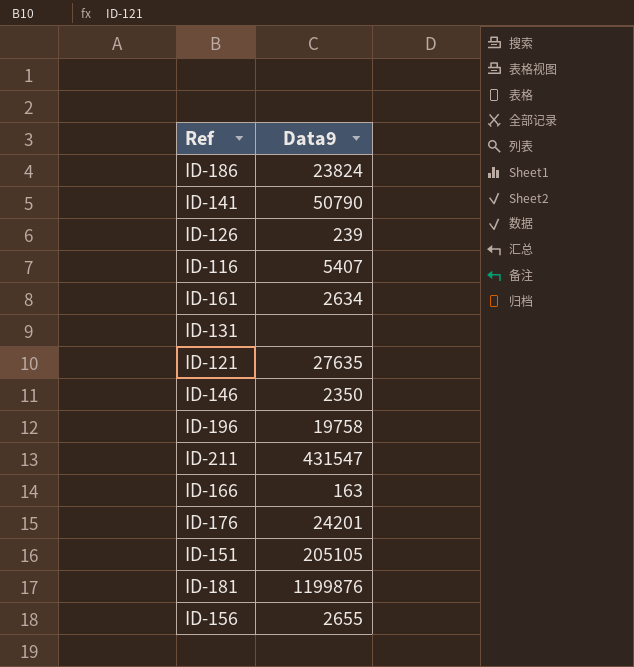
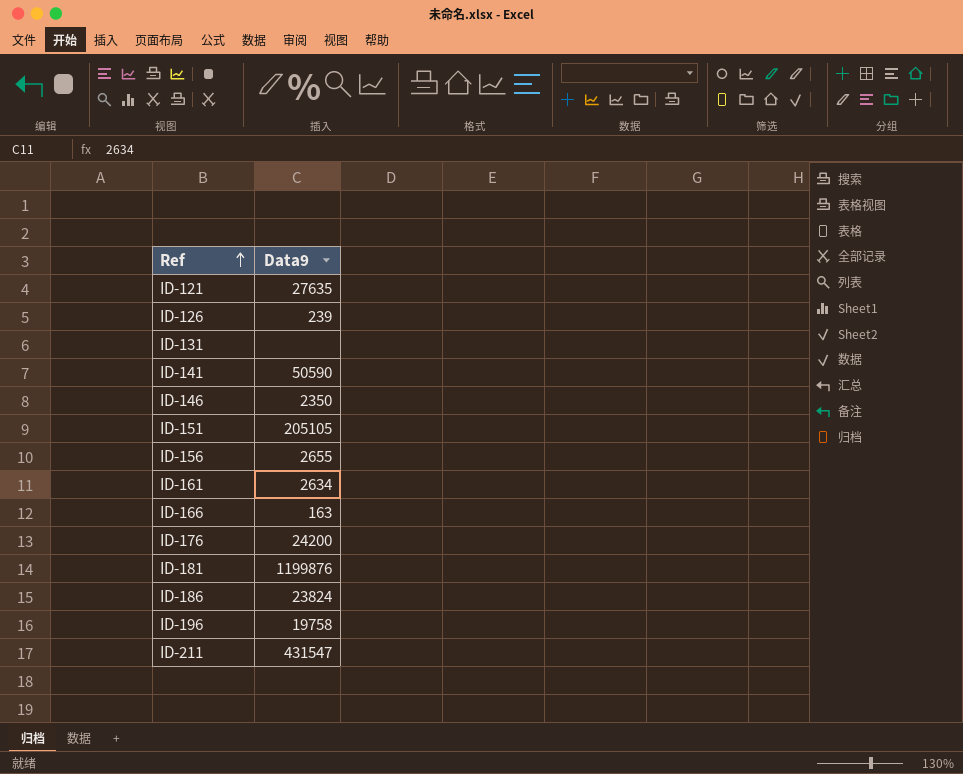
row order: none -> Ref ascending
row ID-116: 5407 -> none
ID-141 | Data9: 50790 -> 50590
ID-176 | Data9: 24201 -> 24200

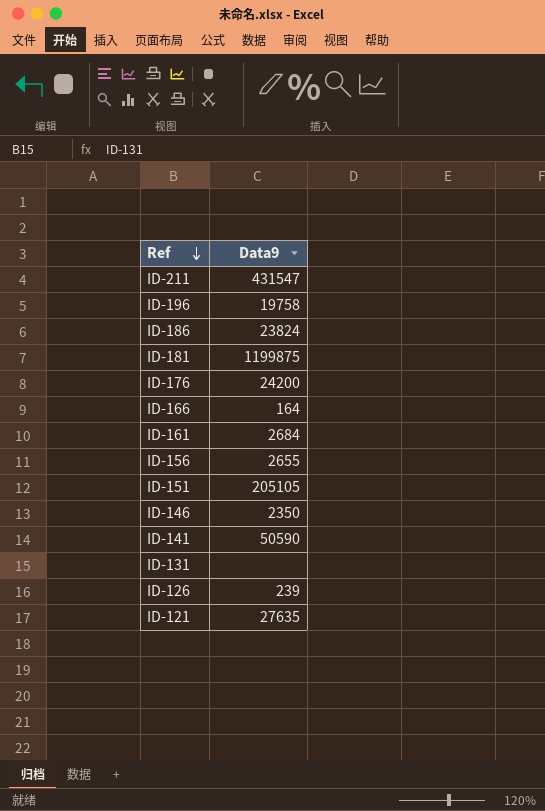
row order: Ref ascending -> Ref descending
ID-181 | Data9: 1199876 -> 1199875
ID-166 | Data9: 163 -> 164
ID-161 | Data9: 2634 -> 2684

